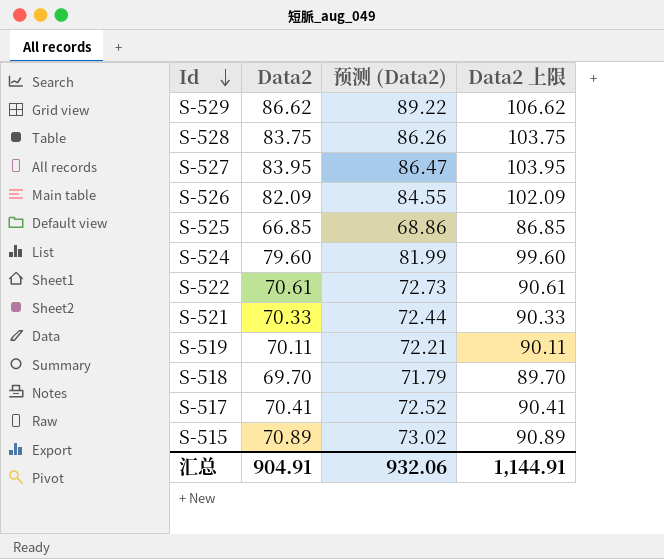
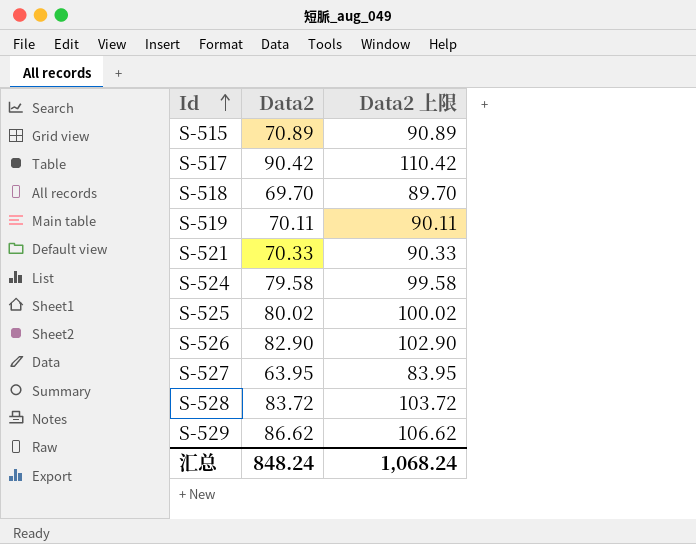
row order: Id descending -> Id ascending
column 预测 (Data2) | formula: [Data2] * 1.03 -> none
row S-522: 70.61 | 72.73 | 90.61 -> none
S-517 | Data2: 70.41 -> 90.42
S-517 | Data2 上限: 90.41 -> 110.42
S-524 | Data2: 79.60 -> 79.58
S-524 | Data2 上限: 99.60 -> 99.58
S-525 | Data2: 66.85 -> 80.02
S-525 | Data2 上限: 86.85 -> 100.02
S-526 | Data2: 82.09 -> 82.90
S-526 | Data2 上限: 102.09 -> 102.90
S-527 | Data2: 83.95 -> 63.95
S-527 | Data2 上限: 103.95 -> 83.95
S-528 | Data2: 83.75 -> 83.72
S-528 | Data2 上限: 103.75 -> 103.72
汇总 | Data2: 904.91 -> 848.24
汇总 | Data2 上限: 1,144.91 -> 1,068.24

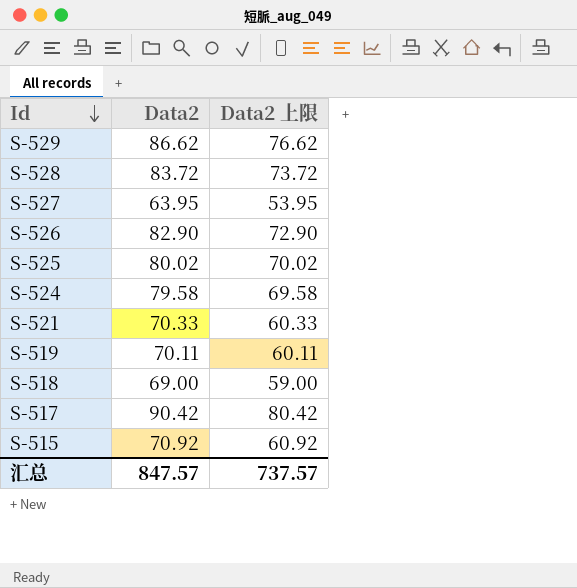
row order: Id ascending -> Id descending
column Data2 上限 | formula: [Data2] + 20 -> [Data2] - 10
S-518 | Data2: 69.70 -> 69.00
S-515 | Data2: 70.89 -> 70.92
汇总 | Data2: 848.24 -> 847.57
汇总 | Data2 上限: 1,068.24 -> 737.57

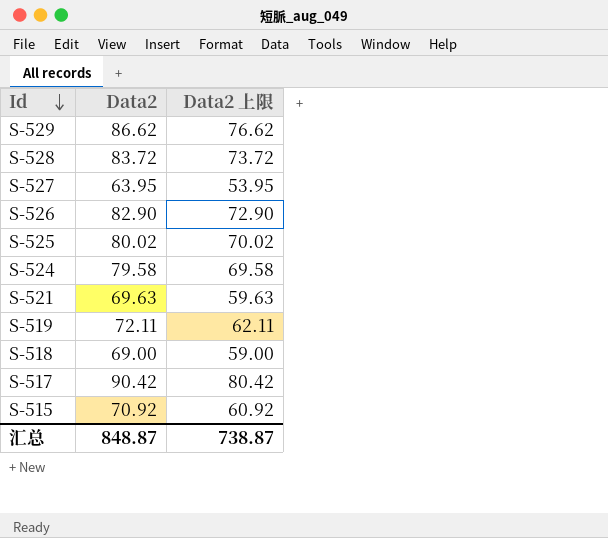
S-521 | Data2: 70.33 -> 69.63
S-521 | Data2 上限: 60.33 -> 59.63
S-519 | Data2: 70.11 -> 72.11
S-519 | Data2 上限: 60.11 -> 62.11
汇总 | Data2: 847.57 -> 848.87
汇总 | Data2 上限: 737.57 -> 738.87

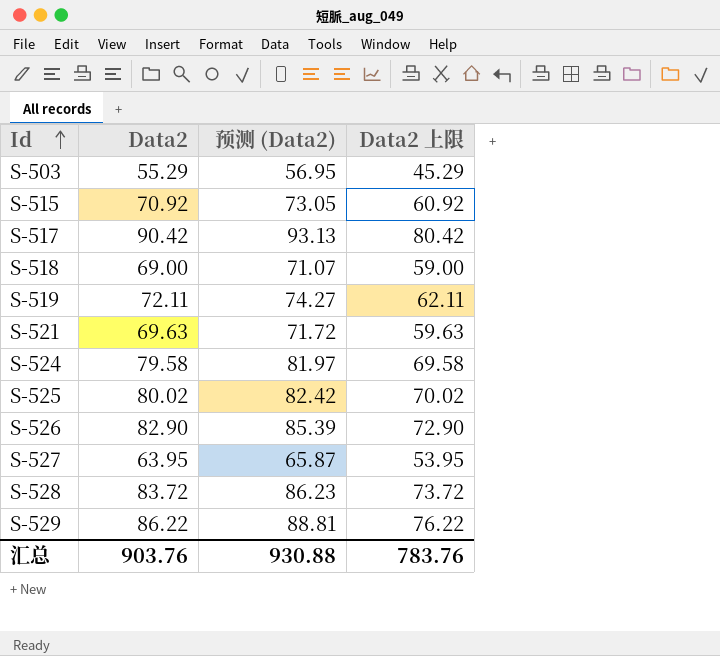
row order: Id descending -> Id ascending
column 预测 (Data2) | formula: none -> [Data2] * 1.03
row S-503: none -> 55.29 | 56.95 | 45.29
S-529 | Data2: 86.62 -> 86.22
S-529 | Data2 上限: 76.62 -> 76.22
汇总 | Data2: 848.87 -> 903.76
汇总 | Data2 上限: 738.87 -> 783.76

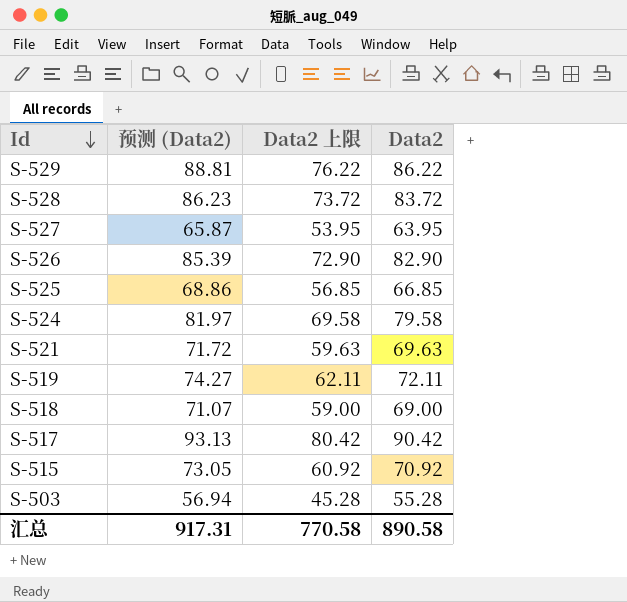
row order: Id ascending -> Id descending
column Data2 | position: 2 -> 4
S-525 | 预测 (Data2): 82.42 -> 68.86
S-525 | Data2 上限: 70.02 -> 56.85
S-525 | Data2: 80.02 -> 66.85
S-503 | 预测 (Data2): 56.95 -> 56.94
S-503 | Data2 上限: 45.29 -> 45.28
S-503 | Data2: 55.29 -> 55.28
汇总 | 预测 (Data2): 930.88 -> 917.31
汇总 | Data2 上限: 783.76 -> 770.58
汇总 | Data2: 903.76 -> 890.58

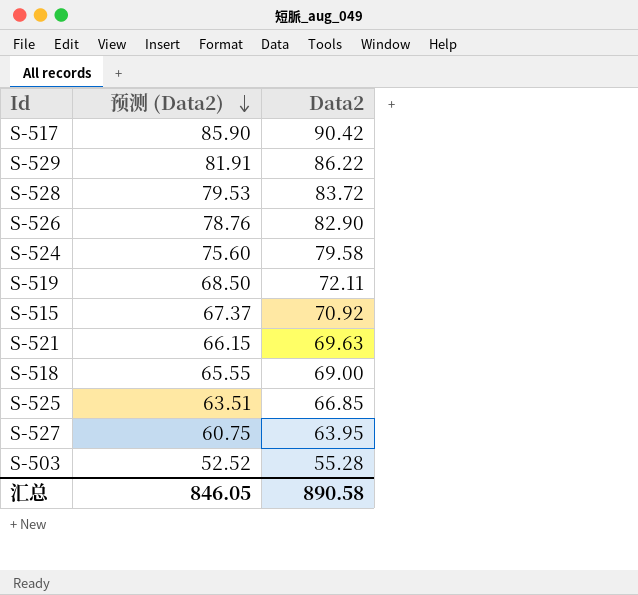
row order: Id descending -> 预测 (Data2) descending
column Data2 上限 | formula: [Data2] - 10 -> none
column 预测 (Data2) | formula: [Data2] * 1.03 -> [Data2] * 0.95
汇总 | 预测 (Data2): 917.31 -> 846.05

